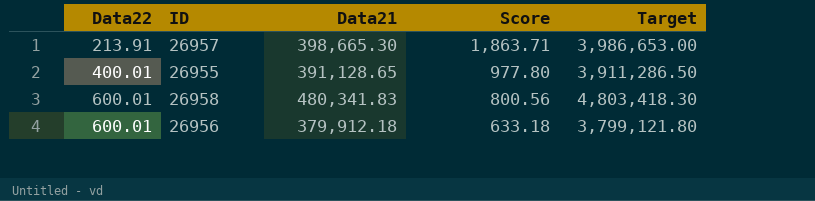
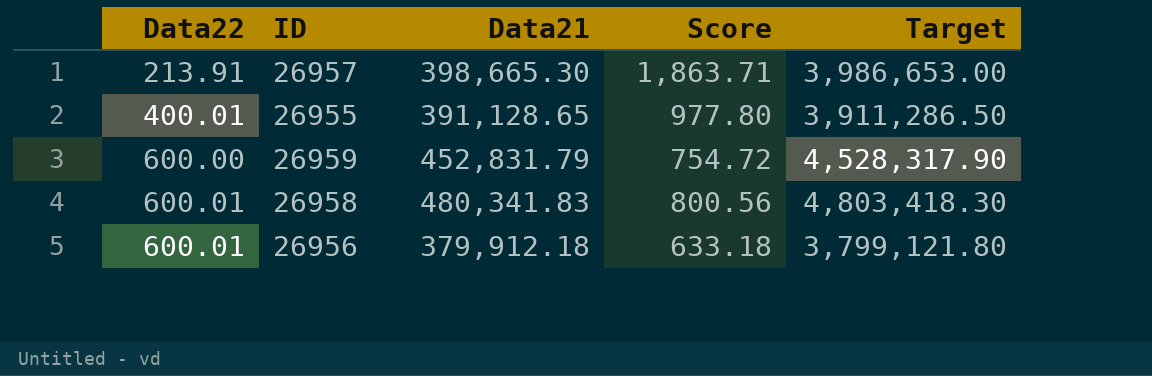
row 26959: none -> 600.00 | 452,831.79 | 754.72 | 4,528,317.90

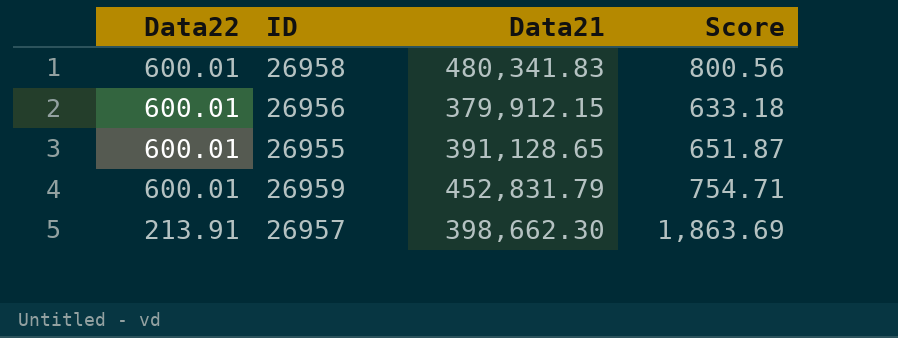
row order: Data22 ascending -> Data22 descending
column Target | formula: [Data21] * 10 -> none
26956 | Data21: 379,912.18 -> 379,912.15
26955 | Data22: 400.01 -> 600.01
26955 | Score: 977.80 -> 651.87
26959 | Data22: 600.00 -> 600.01
26959 | Score: 754.72 -> 754.71
26957 | Data21: 398,665.30 -> 398,662.30
26957 | Score: 1,863.71 -> 1,863.69

